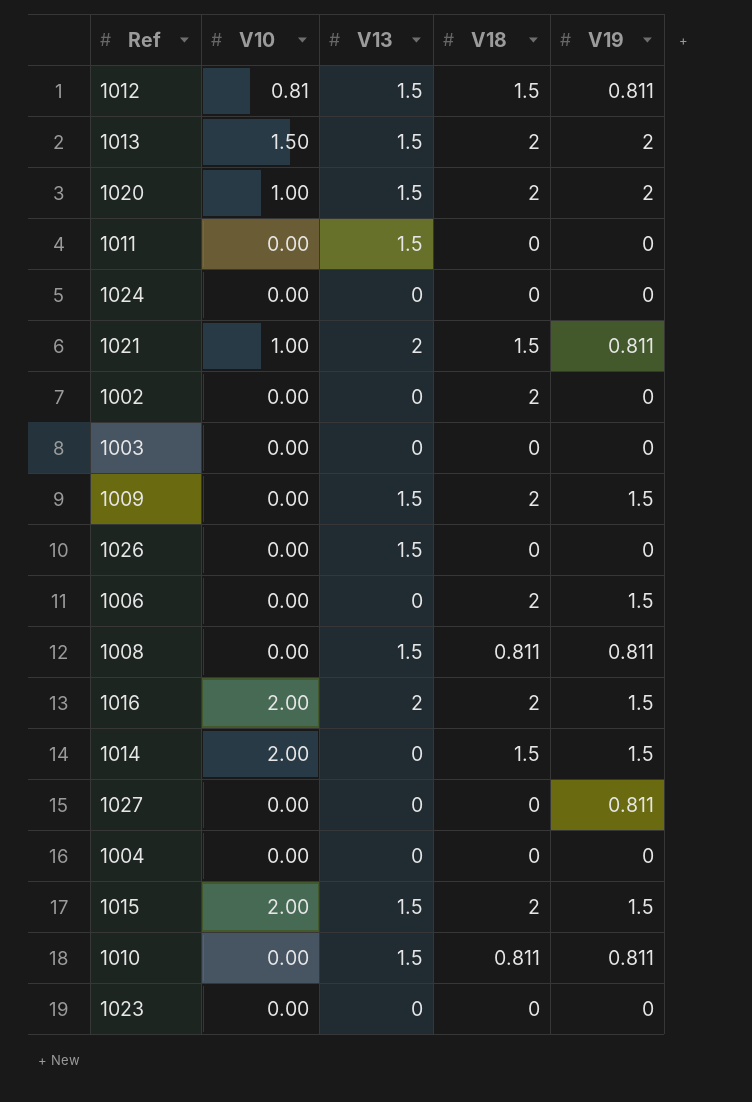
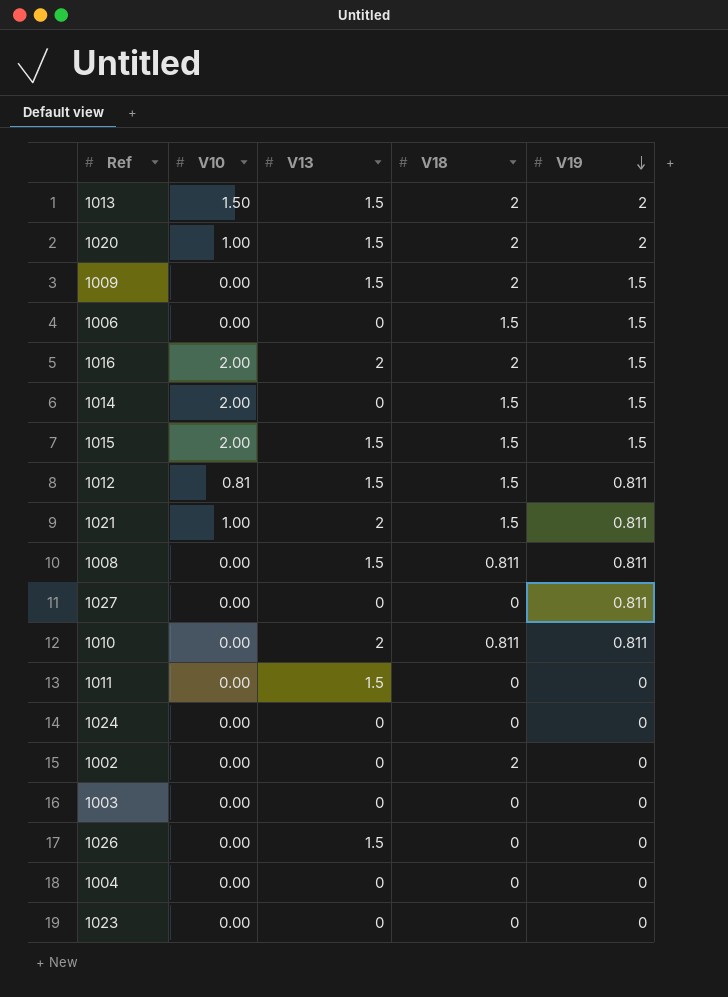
row order: none -> V19 descending
1006 | V18: 2 -> 1.5
1015 | V18: 2 -> 1.5
1010 | V13: 1.5 -> 2

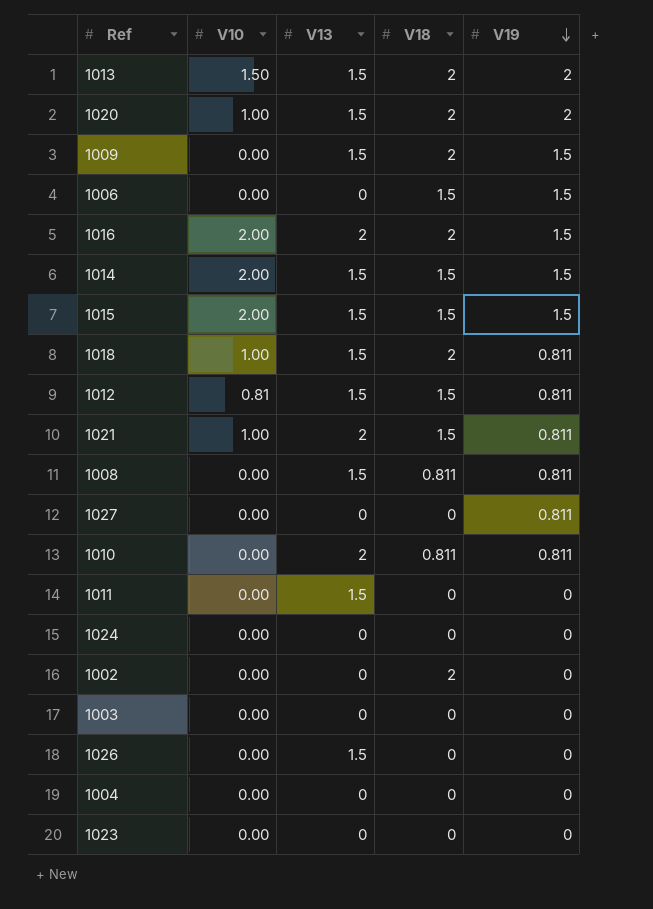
1014 | V13: 0 -> 1.5
row 1018: none -> 1.00 | 1.5 | 2 | 0.811

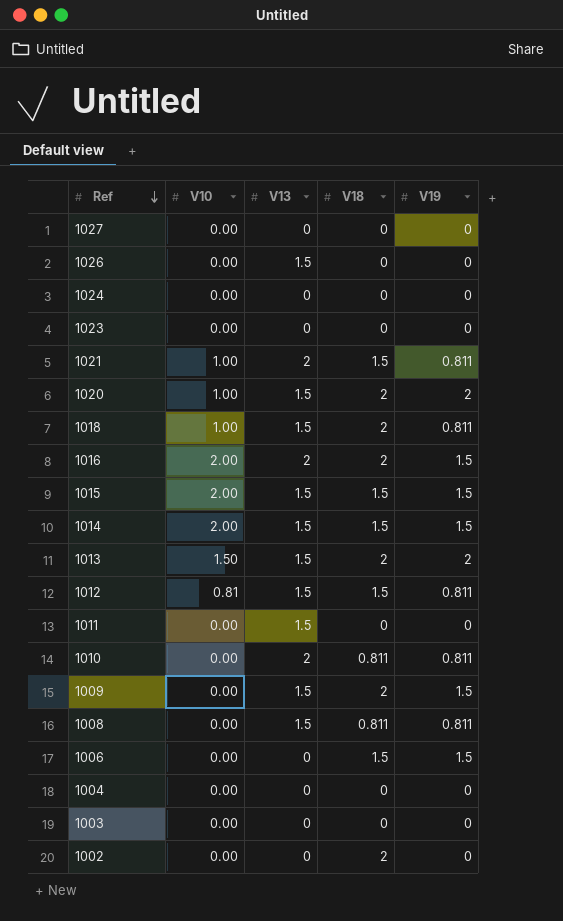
row order: V19 descending -> Ref descending
1027 | V19: 0.811 -> 0

